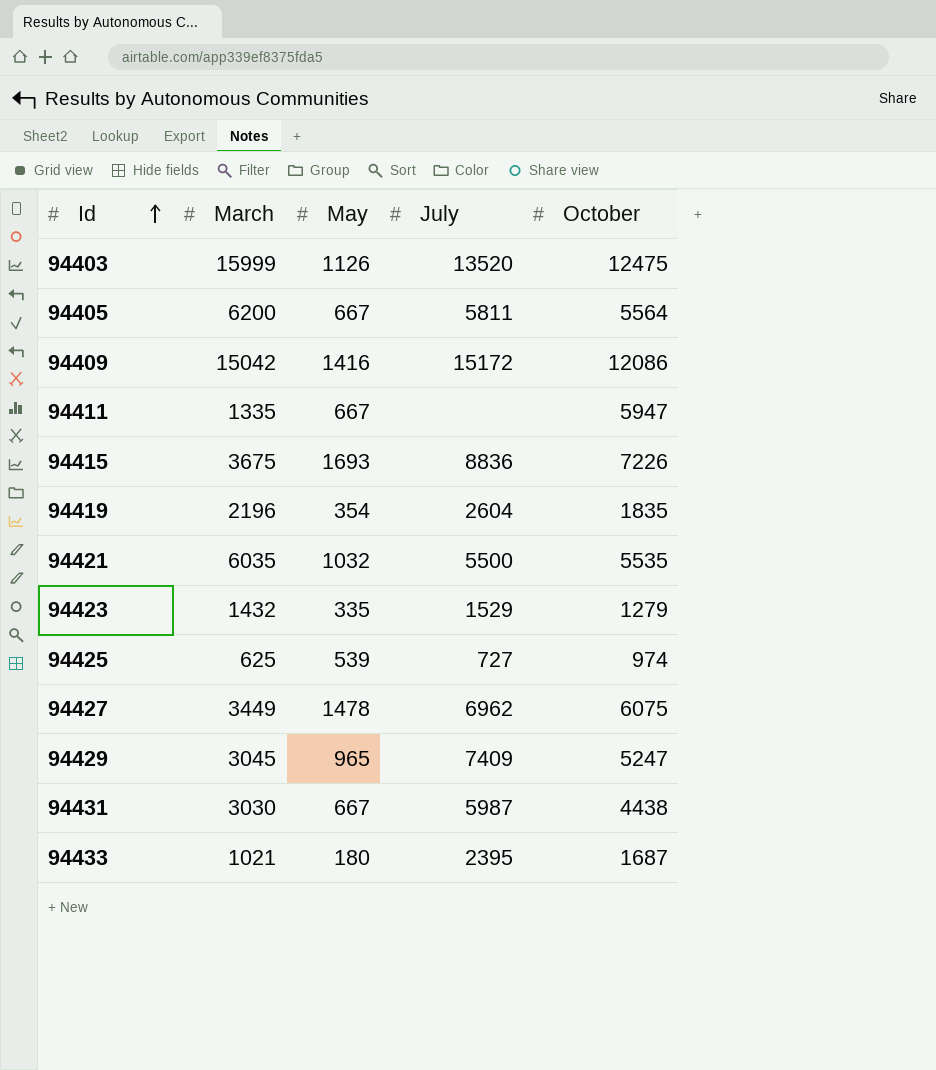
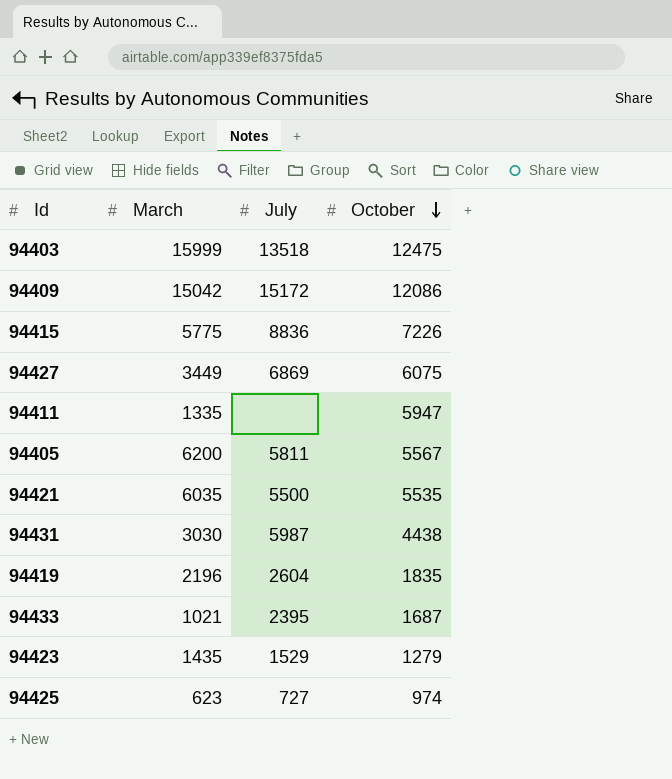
row order: Id ascending -> October descending
column May | position: 3 -> none
row 94429: 3045 | 965 | 7409 | 5247 -> none
94403 | July: 13520 -> 13518
94415 | March: 3675 -> 5775
94427 | July: 6962 -> 6869
94405 | October: 5564 -> 5567
94423 | March: 1432 -> 1435
94425 | March: 625 -> 623

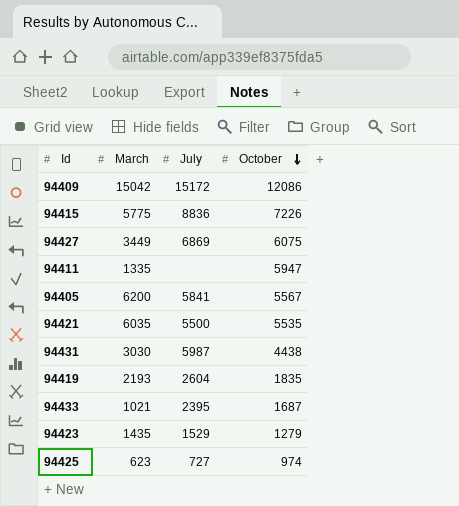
row 94403: 15999 | 13518 | 12475 -> none
94405 | July: 5811 -> 5841
94419 | March: 2196 -> 2193

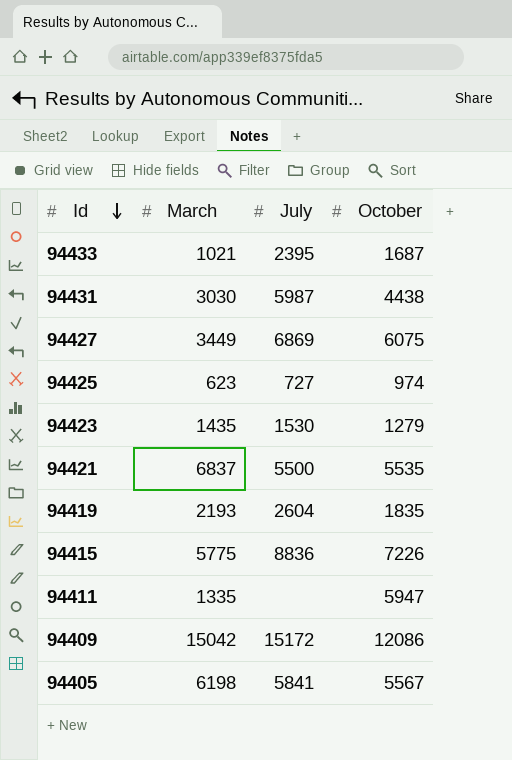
row order: October descending -> Id descending
94423 | July: 1529 -> 1530
94421 | March: 6035 -> 6837
94405 | March: 6200 -> 6198

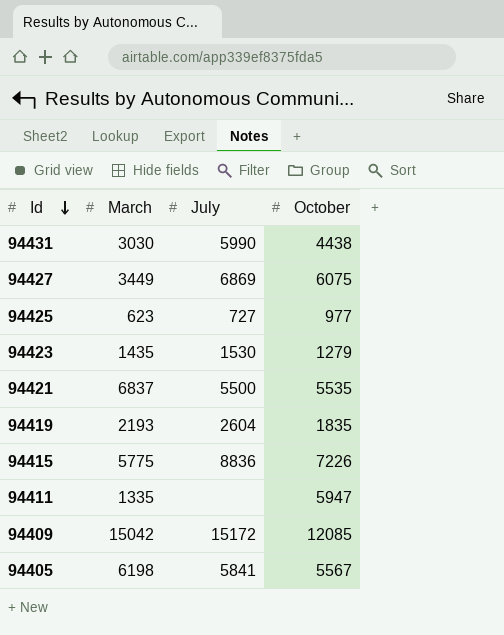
row 94433: 1021 | 2395 | 1687 -> none
94431 | July: 5987 -> 5990
94425 | October: 974 -> 977
94409 | October: 12086 -> 12085

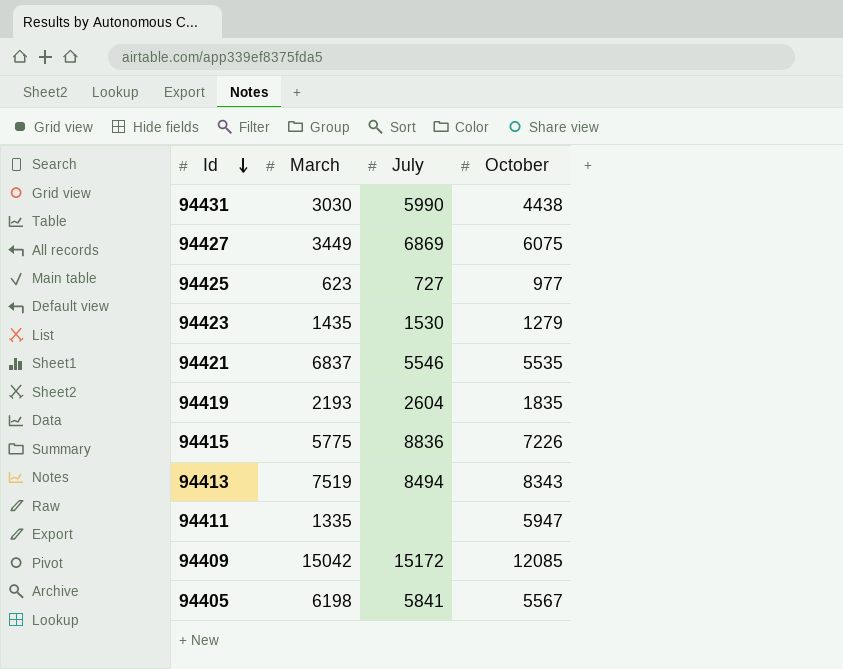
94421 | July: 5500 -> 5546
row 94413: none -> 7519 | 8494 | 8343

